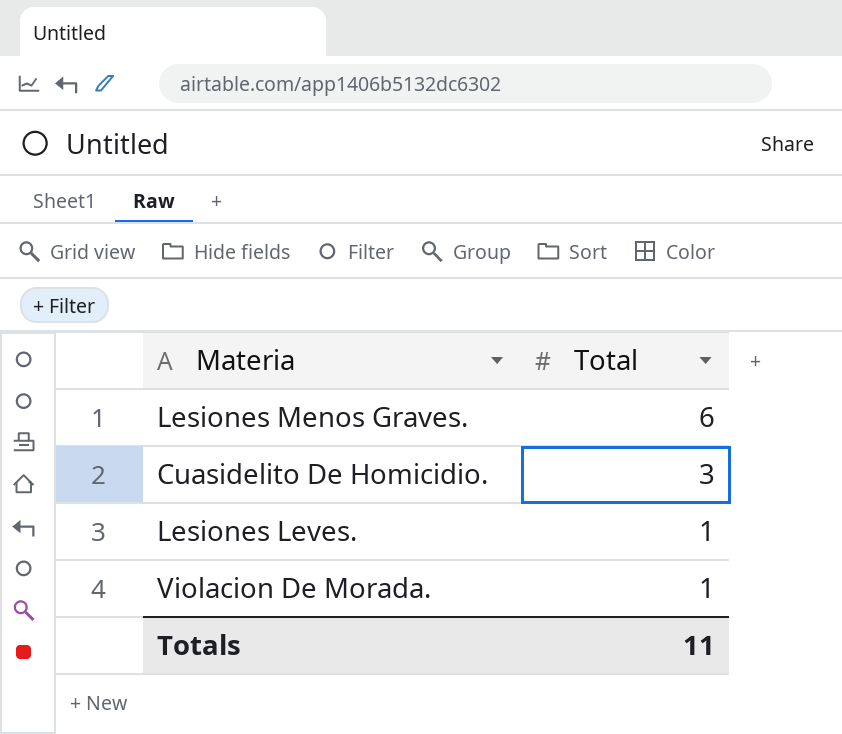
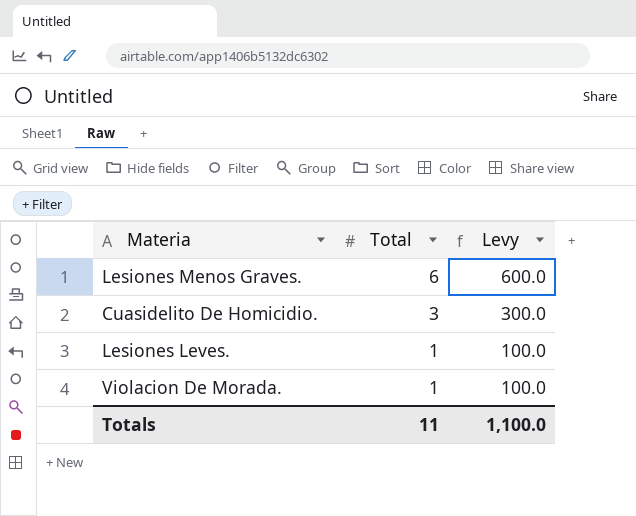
column Levy | formula: none -> [Total] * 100

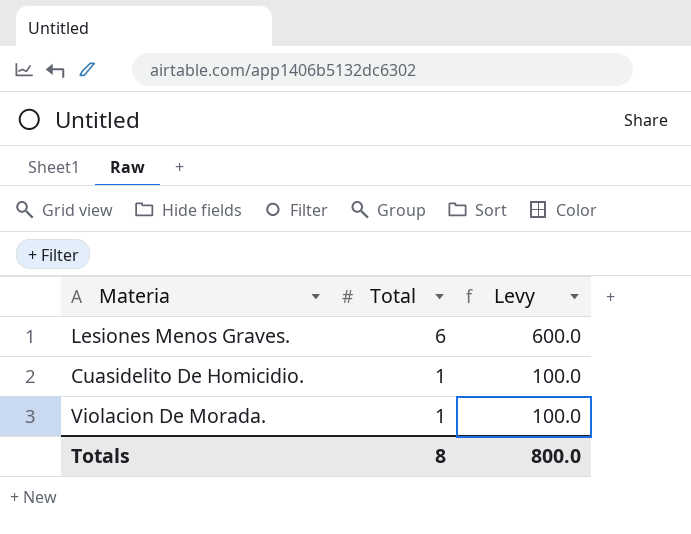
row Lesiones Leves.: 1 | 100.0 -> none
Cuasidelito De Homicidio. | Total: 3 -> 1
Cuasidelito De Homicidio. | Levy: 300.0 -> 100.0
Totals | Total: 11 -> 8
Totals | Levy: 1,100.0 -> 800.0

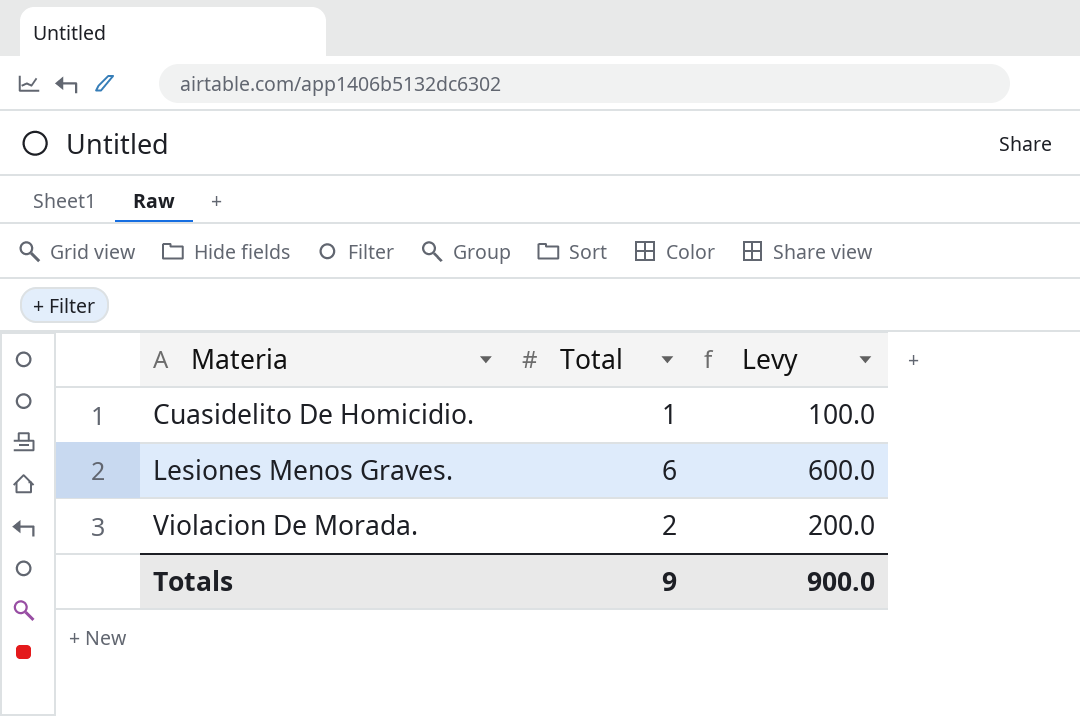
row order: Total descending -> Materia ascending
Violacion De Morada. | Total: 1 -> 2
Violacion De Morada. | Levy: 100.0 -> 200.0
Totals | Total: 8 -> 9
Totals | Levy: 800.0 -> 900.0

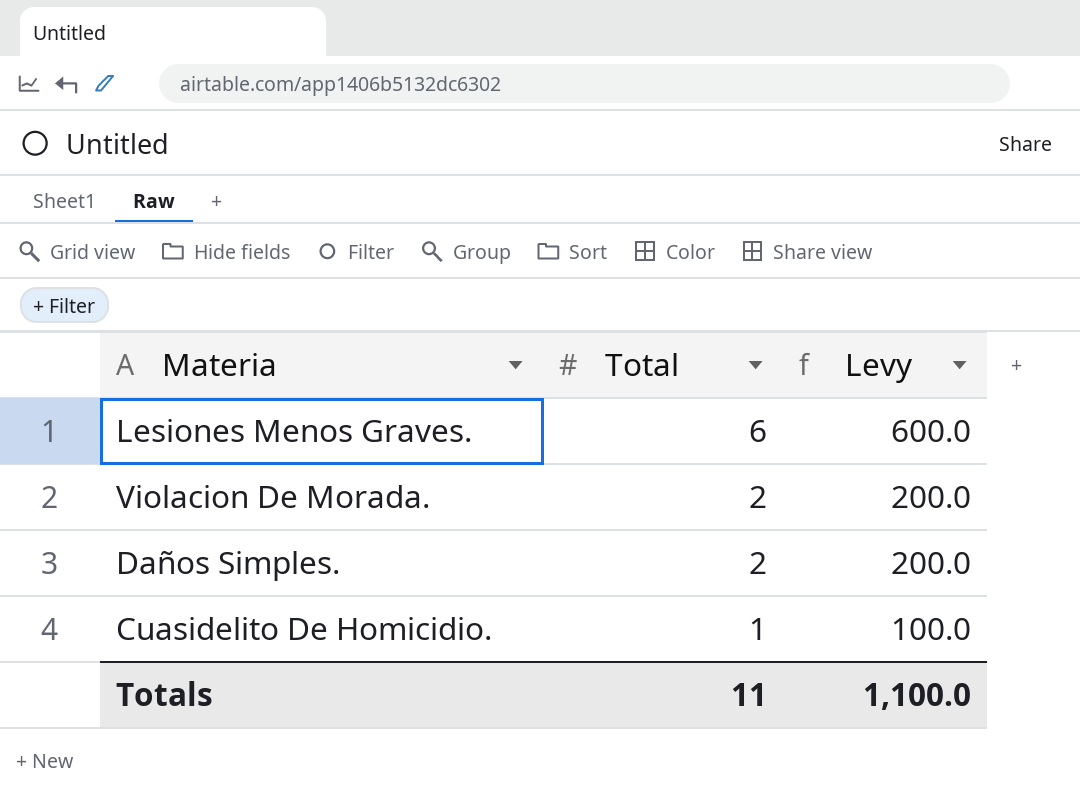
row order: Materia ascending -> Total descending
row Daños Simples.: none -> 2 | 200.0
Totals | Total: 9 -> 11
Totals | Levy: 900.0 -> 1,100.0

